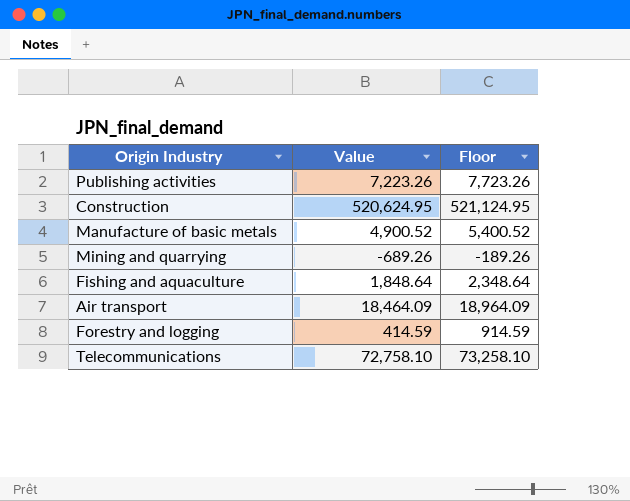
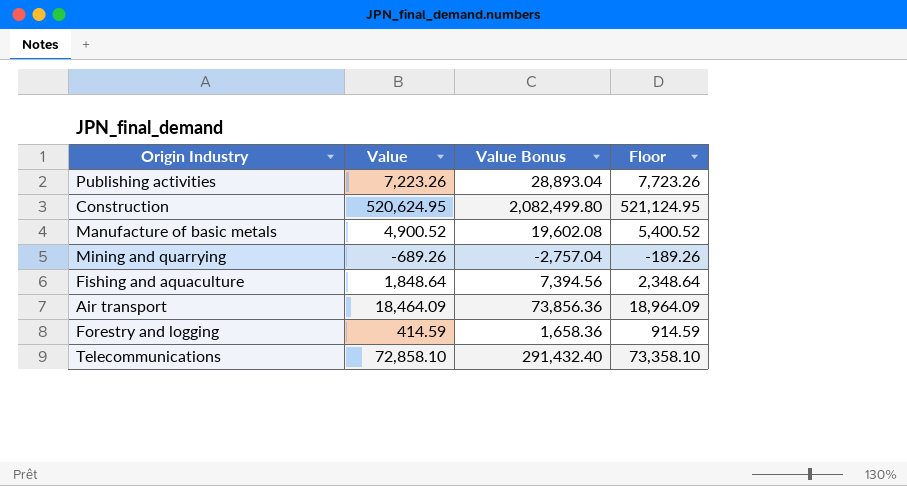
column Value Bonus | formula: none -> [Value] * 4
Telecommunications | Value: 72,758.10 -> 72,858.10
Telecommunications | Floor: 73,258.10 -> 73,358.10

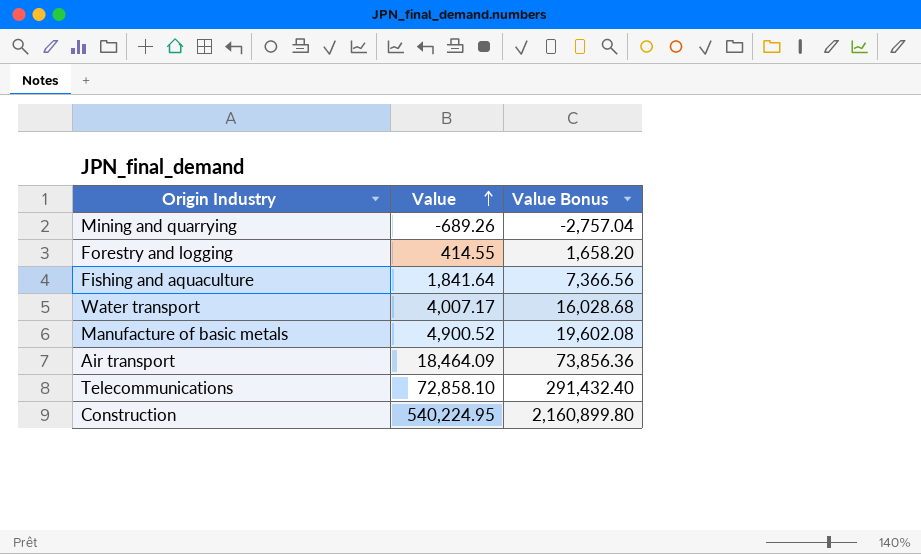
row order: none -> Value ascending
column Floor | formula: [Value] + 500 -> none
row Publishing activities: 7,223.26 | 28,893.04 | 7,723.26 -> none
Forestry and logging | Value: 414.59 -> 414.55
Forestry and logging | Value Bonus: 1,658.36 -> 1,658.20
Fishing and aquaculture | Value: 1,848.64 -> 1,841.64
Fishing and aquaculture | Value Bonus: 7,394.56 -> 7,366.56
row Water transport: none -> 4,007.17 | 16,028.68
Construction | Value: 520,624.95 -> 540,224.95
Construction | Value Bonus: 2,082,499.80 -> 2,160,899.80

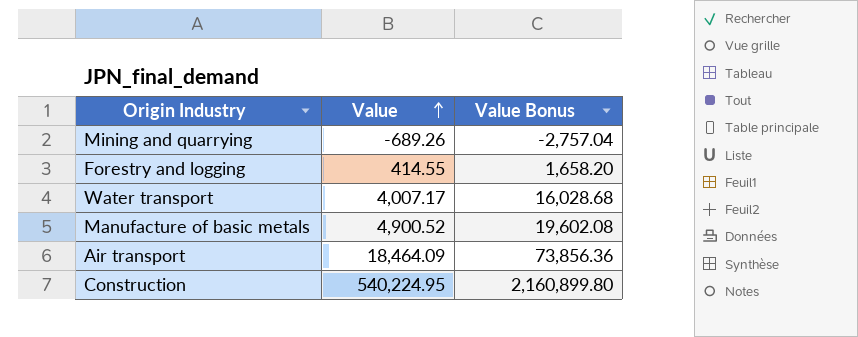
row Fishing and aquaculture: 1,841.64 | 7,366.56 -> none
row Telecommunications: 72,858.10 | 291,432.40 -> none

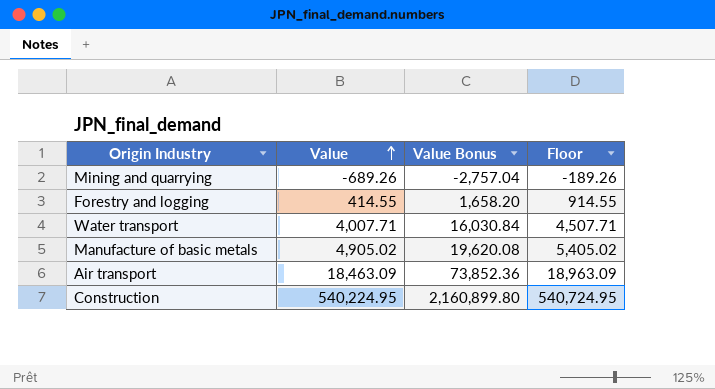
column Floor | formula: none -> [Value] + 500
Water transport | Value: 4,007.17 -> 4,007.71
Water transport | Value Bonus: 16,028.68 -> 16,030.84
Manufacture of basic metals | Value: 4,900.52 -> 4,905.02
Manufacture of basic metals | Value Bonus: 19,602.08 -> 19,620.08
Air transport | Value: 18,464.09 -> 18,463.09
Air transport | Value Bonus: 73,856.36 -> 73,852.36

